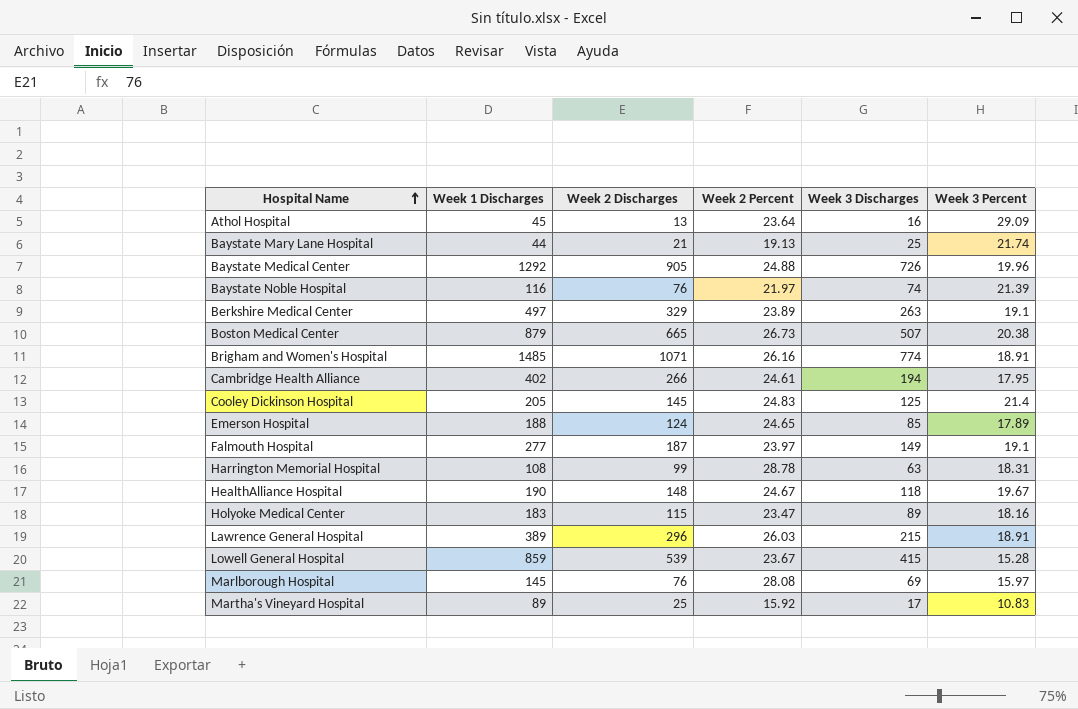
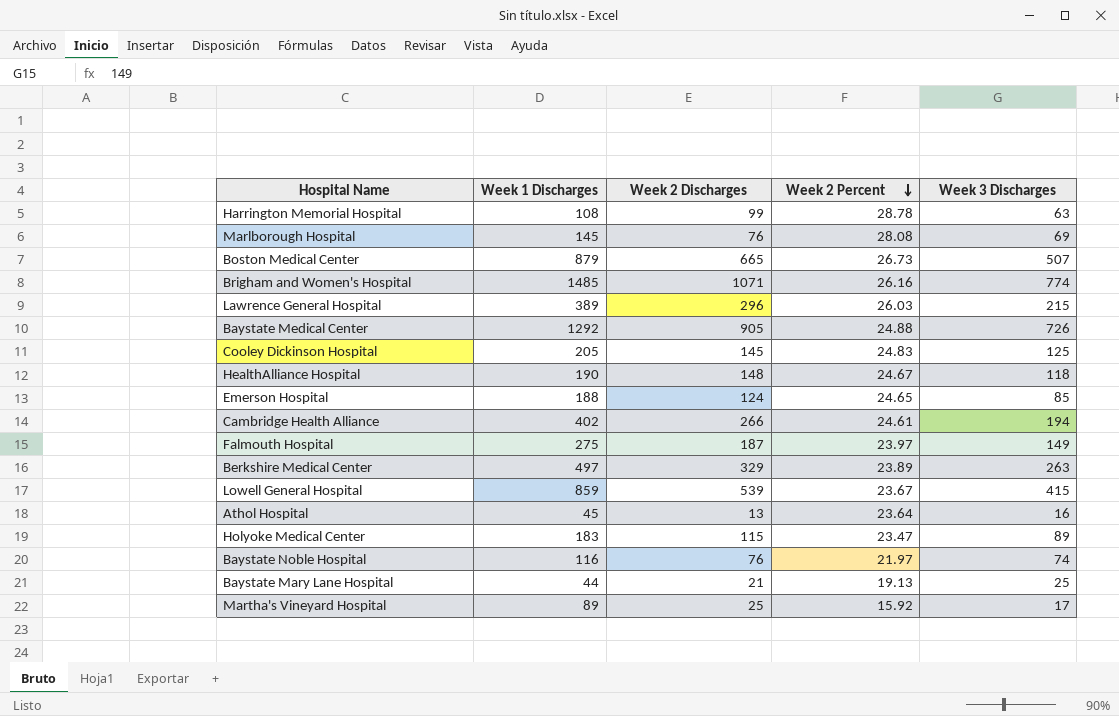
row order: Hospital Name ascending -> Week 2 Percent descending
column Week 3 Percent | position: 6 -> none
Falmouth Hospital | Week 1 Discharges: 277 -> 275

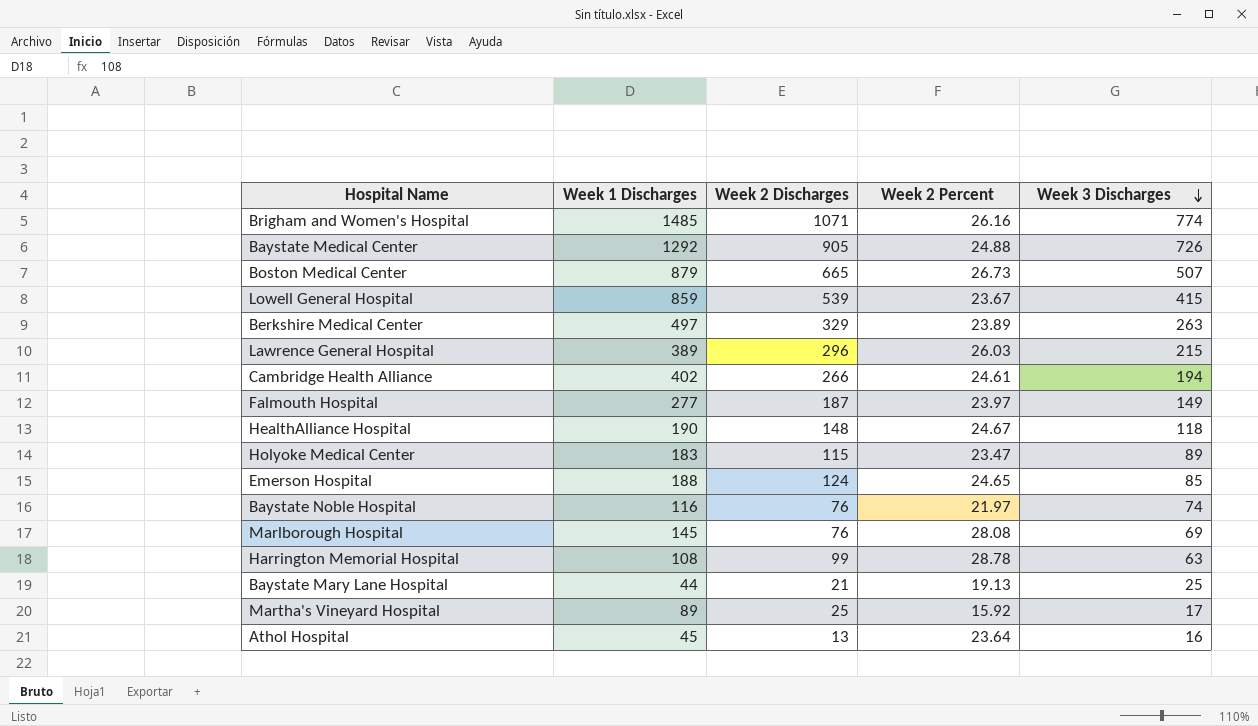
row order: Week 2 Percent descending -> Week 3 Discharges descending
row Cooley Dickinson Hospital: 205 | 145 | 24.83 | 125 -> none
Falmouth Hospital | Week 1 Discharges: 275 -> 277

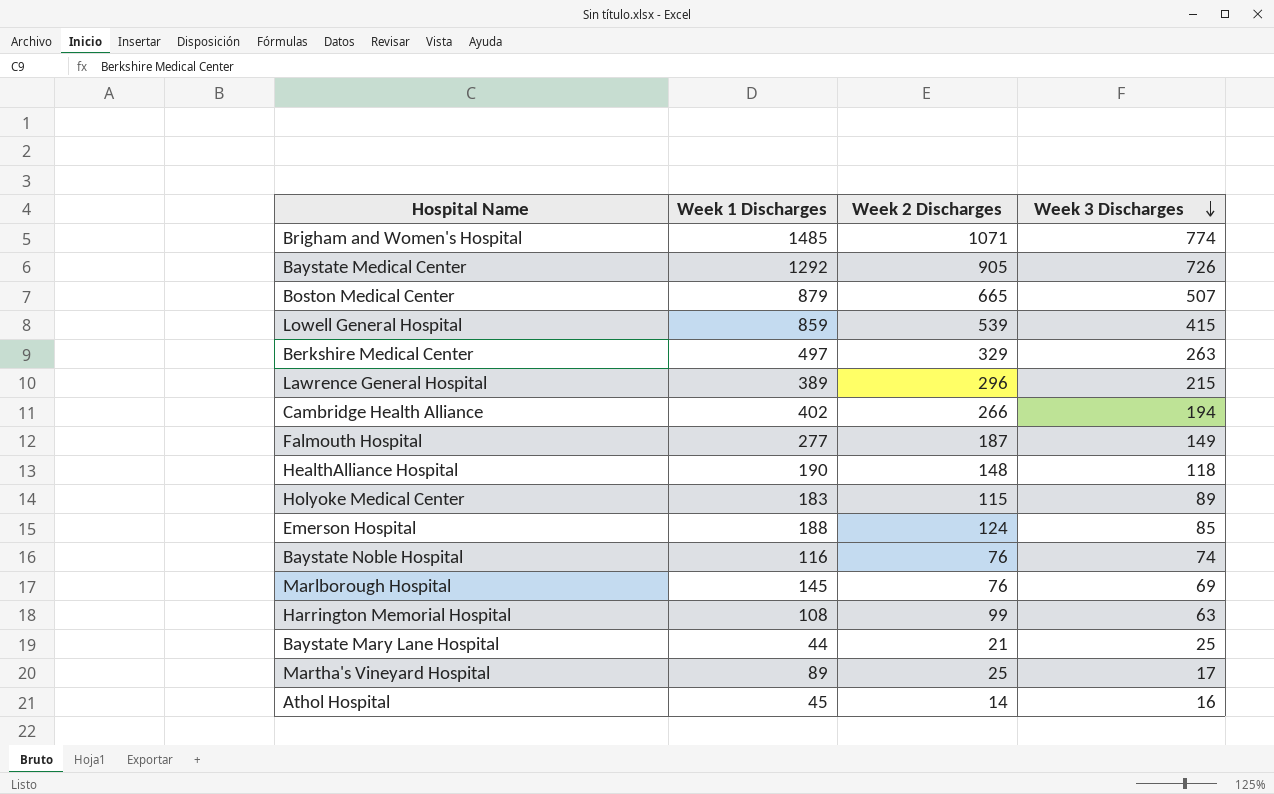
column Week 2 Percent | position: 4 -> none
Athol Hospital | Week 2 Discharges: 13 -> 14

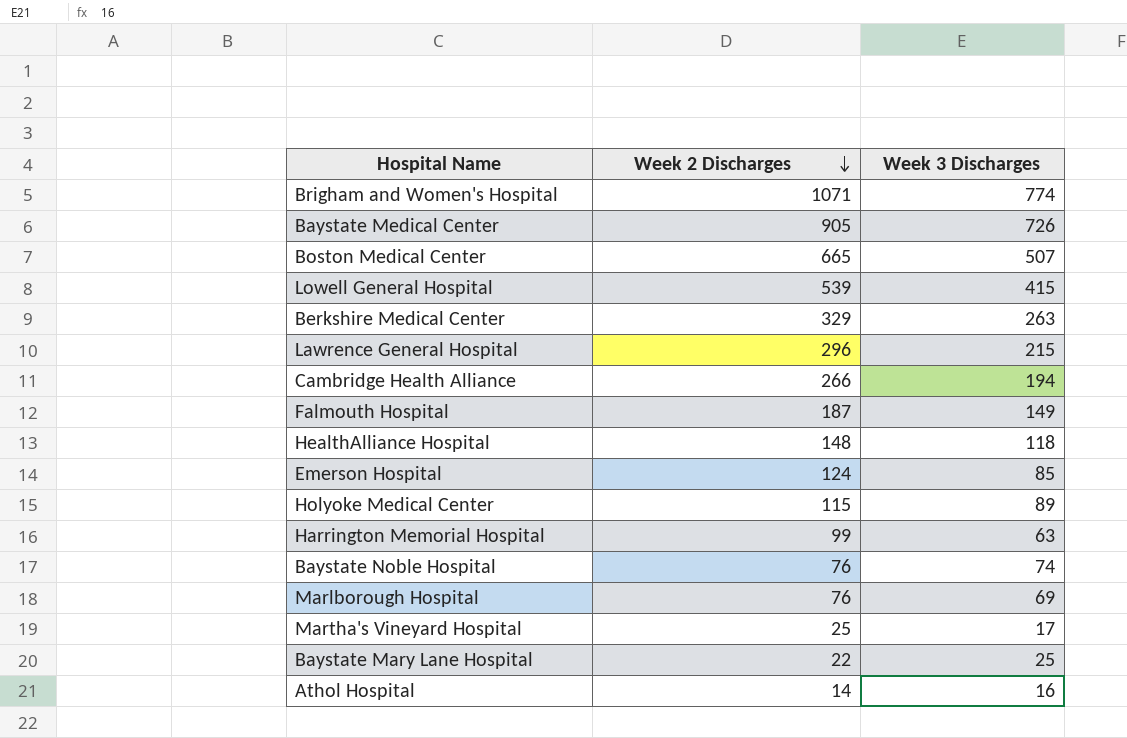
row order: Week 3 Discharges descending -> Week 2 Discharges descending
column Week 1 Discharges | position: 2 -> none
Baystate Mary Lane Hospital | Week 2 Discharges: 21 -> 22

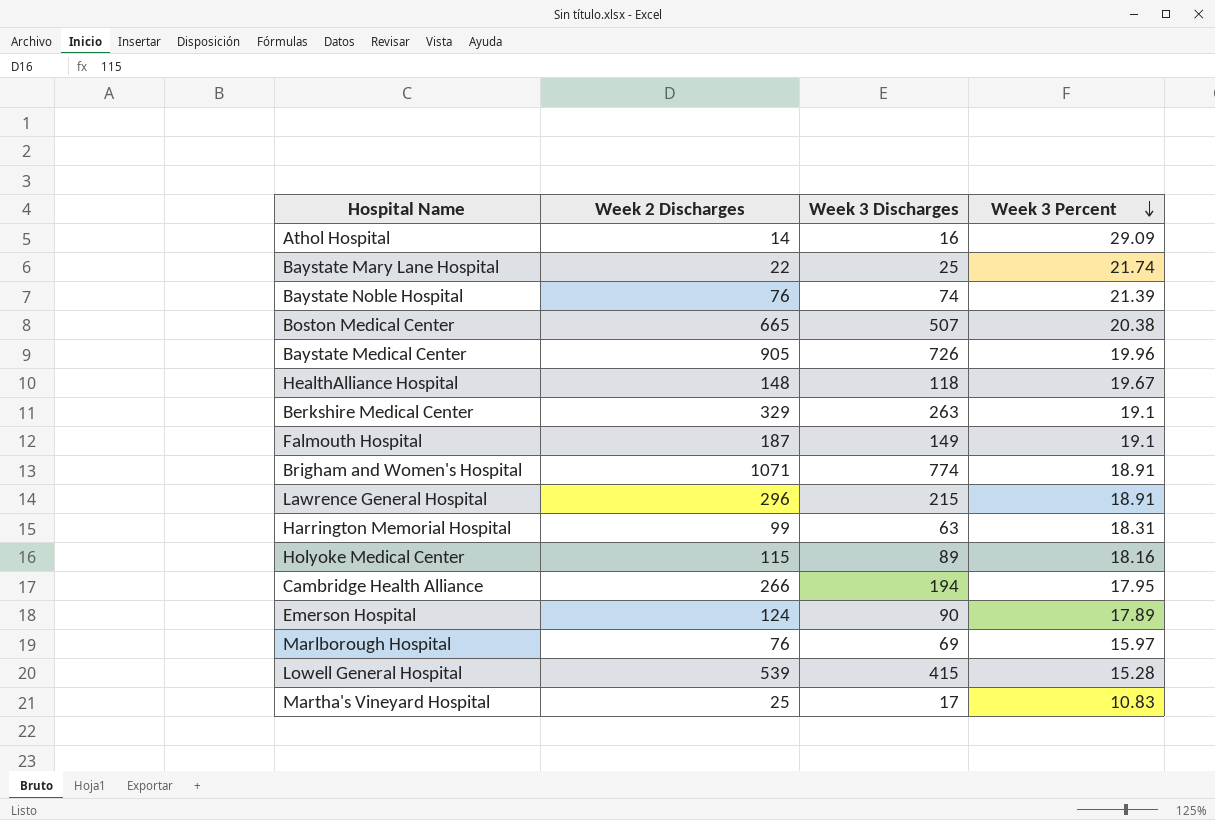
row order: Week 2 Discharges descending -> Week 3 Percent descending
column Week 3 Percent | position: none -> 4
Emerson Hospital | Week 3 Discharges: 85 -> 90

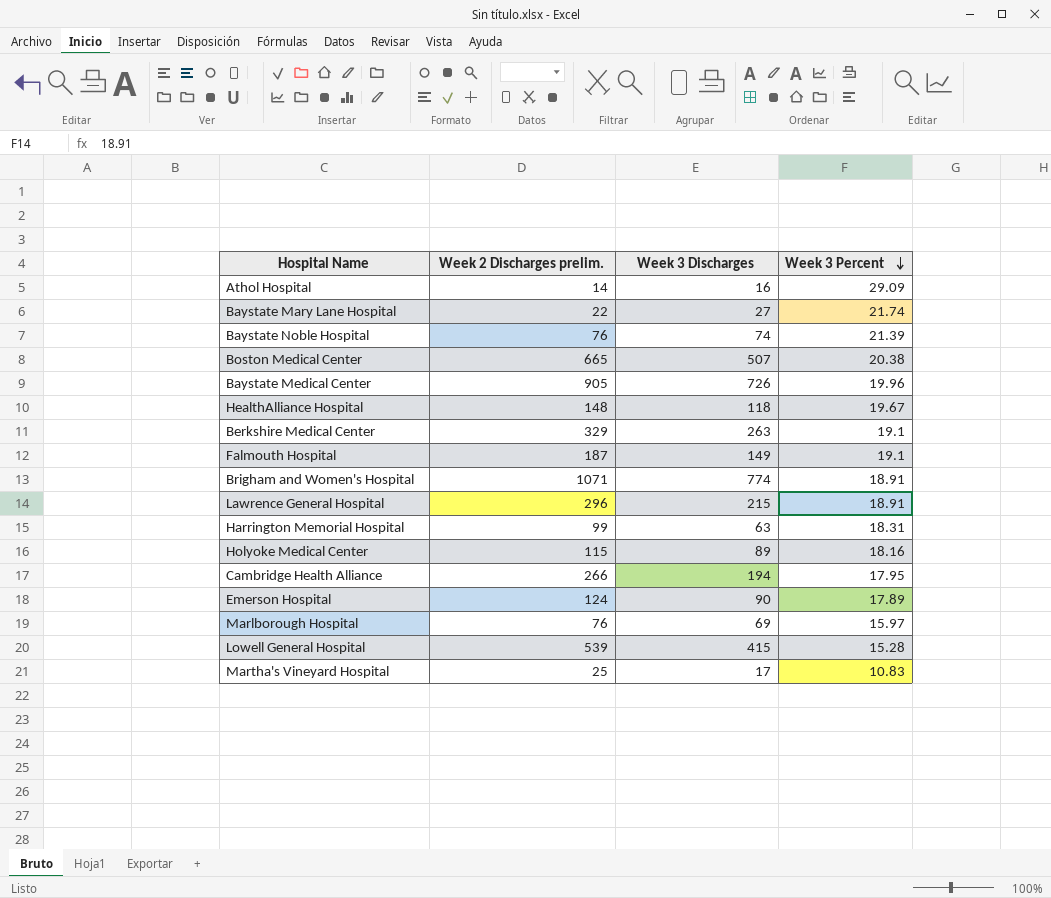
column name: Week 2 Discharges -> Week 2 Discharges prelim.
Baystate Mary Lane Hospital | Week 3 Discharges: 25 -> 27

